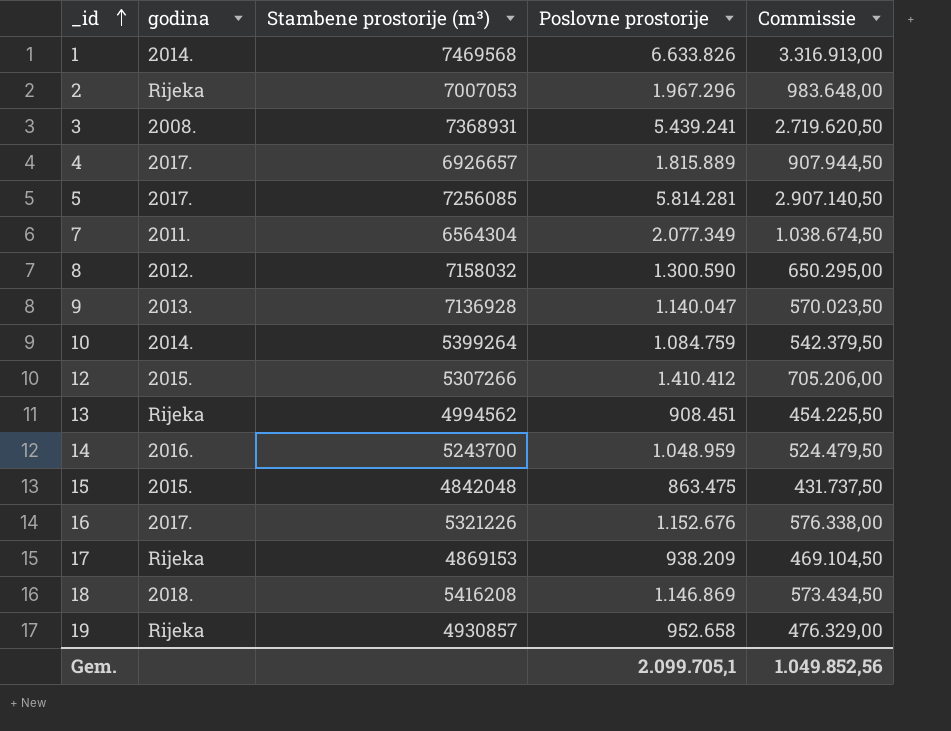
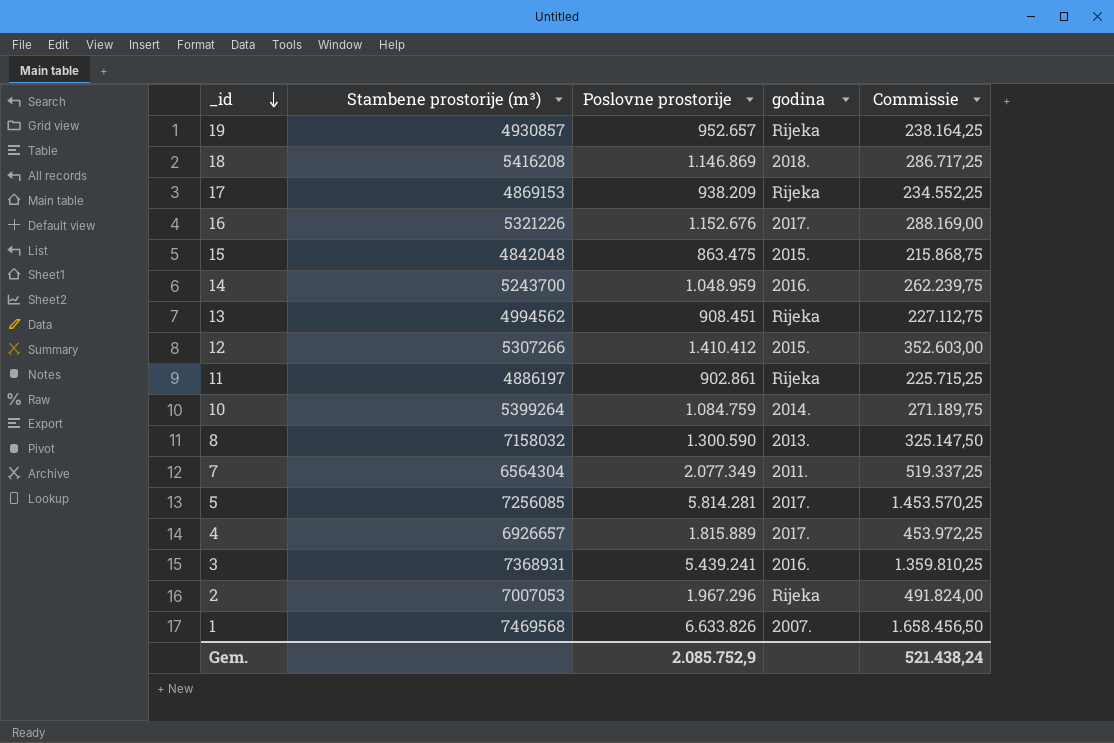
row order: _id ascending -> _id descending
column godina | position: 2 -> 4
column Commissie | formula: [Poslovne prostorije] * 0,5 -> [Poslovne prostorije] * 0,25
row 9: 2013. | 7136928 | 1.140.047 | 570.023,50 -> none
19 | Poslovne prostorije: 952.658 -> 952.657
row 11: none -> 4886197 | 902.861 | Rijeka | 225.715,25
8 | godina: 2012. -> 2013.
3 | godina: 2008. -> 2016.
1 | godina: 2014. -> 2007.
Gem. | Poslovne prostorije: 2.099.705,1 -> 2.085.752,9
Gem. | Commissie: 1.049.852,56 -> 521.438,24

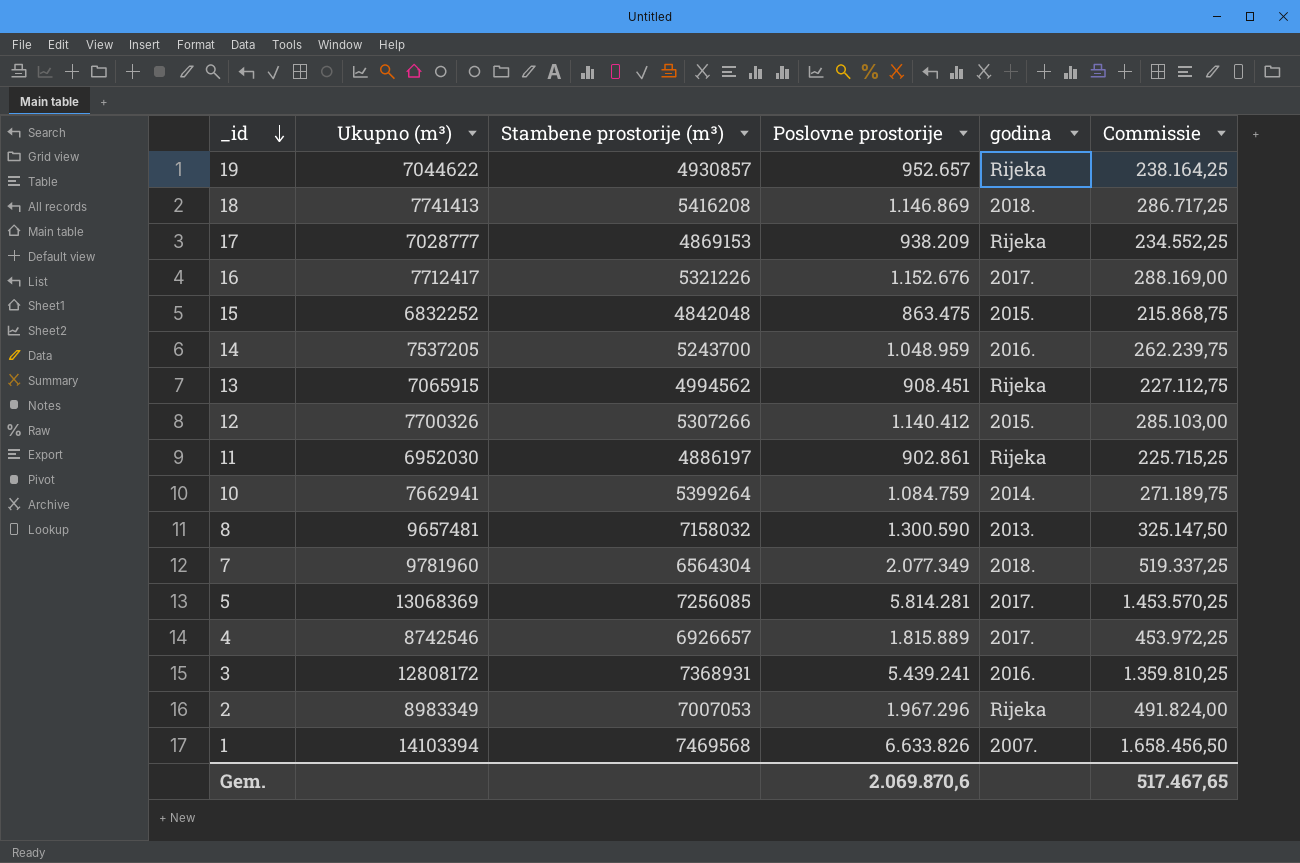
column Ukupno (m³) | position: none -> 2
12 | Poslovne prostorije: 1.410.412 -> 1.140.412
12 | Commissie: 352.603,00 -> 285.103,00
7 | godina: 2011. -> 2018.
Gem. | Poslovne prostorije: 2.085.752,9 -> 2.069.870,6
Gem. | Commissie: 521.438,24 -> 517.467,65

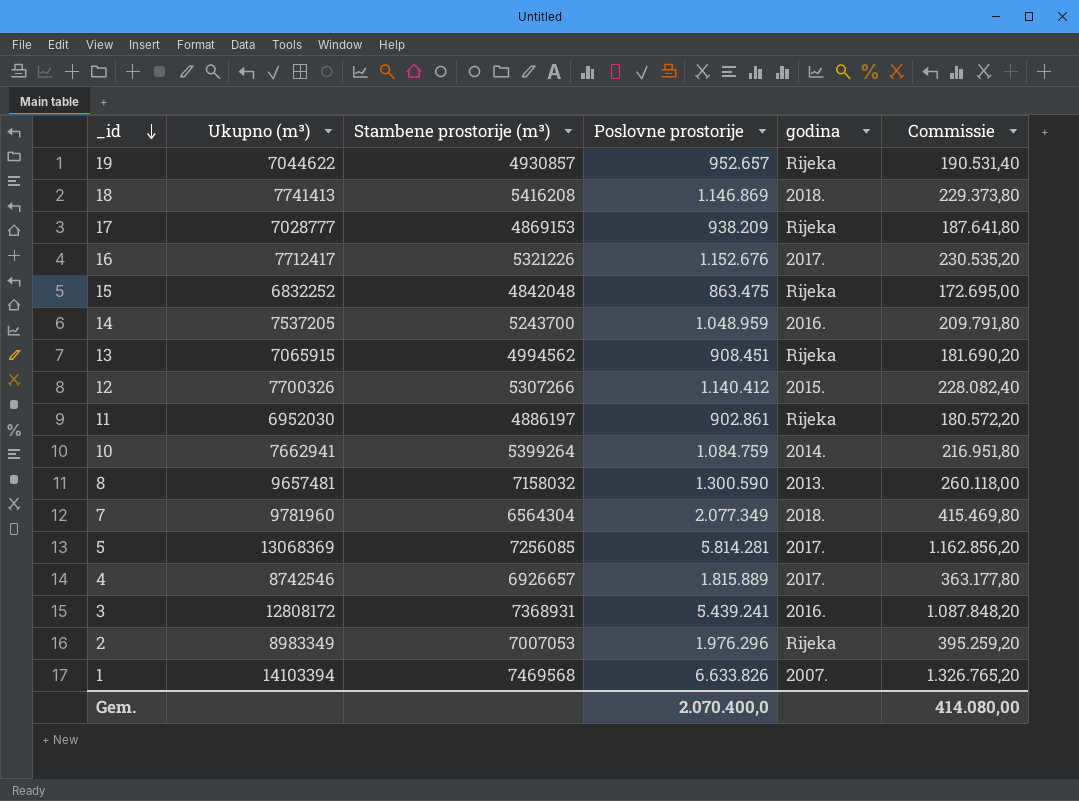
column Commissie | formula: [Poslovne prostorije] * 0,25 -> [Poslovne prostorije] * 0,2
15 | godina: 2015. -> Rijeka
2 | Poslovne prostorije: 1.967.296 -> 1.976.296
Gem. | Poslovne prostorije: 2.069.870,6 -> 2.070.400,0
Gem. | Commissie: 517.467,65 -> 414.080,00

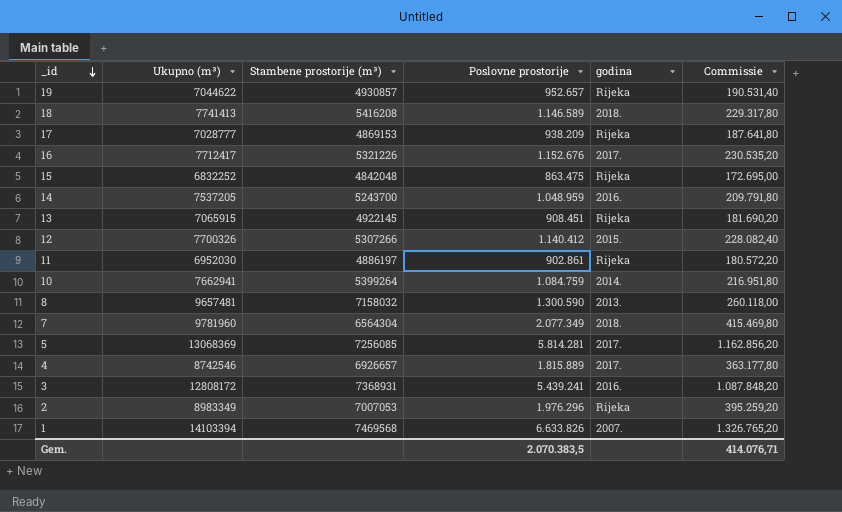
18 | Poslovne prostorije: 1.146.869 -> 1.146.589
18 | Commissie: 229.373,80 -> 229.317,80
13 | Stambene prostorije (m³): 4994562 -> 4922145
Gem. | Poslovne prostorije: 2.070.400,0 -> 2.070.383,5
Gem. | Commissie: 414.080,00 -> 414.076,71

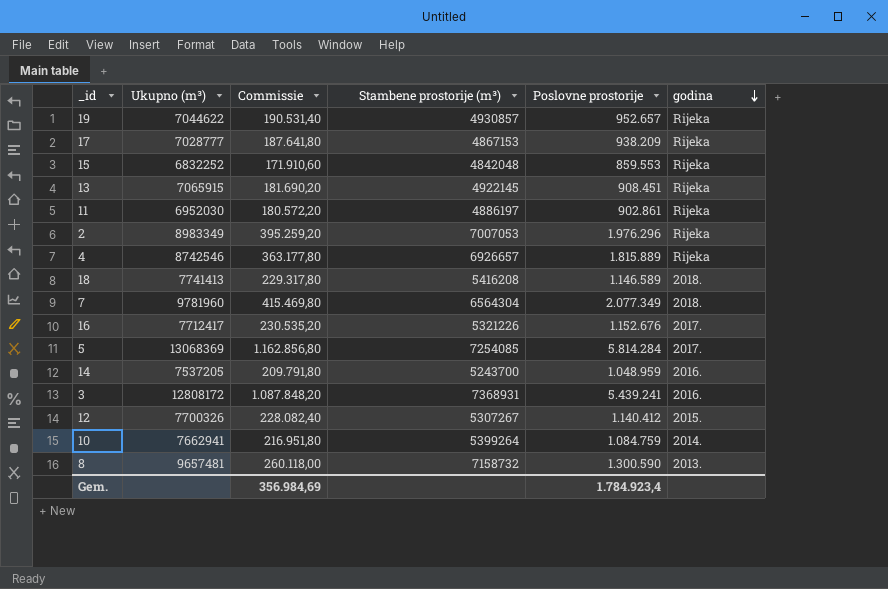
row order: _id descending -> godina descending
column Commissie | position: 6 -> 3
row 1: 14103394 | 7469568 | 6.633.826 | 2007. | 1.326.765,20 -> none
17 | Stambene prostorije (m³): 4869153 -> 4867153
15 | Commissie: 172.695,00 -> 171.910,60
15 | Poslovne prostorije: 863.475 -> 859.553
4 | godina: 2017. -> Rijeka
5 | Commissie: 1.162.856,20 -> 1.162.856,80
5 | Stambene prostorije (m³): 7256085 -> 7254085
5 | Poslovne prostorije: 5.814.281 -> 5.814.284
12 | Stambene prostorije (m³): 5307266 -> 5307267
8 | Stambene prostorije (m³): 7158032 -> 7158732
Gem. | Commissie: 414.076,71 -> 356.984,69
Gem. | Poslovne prostorije: 2.070.383,5 -> 1.784.923,4

